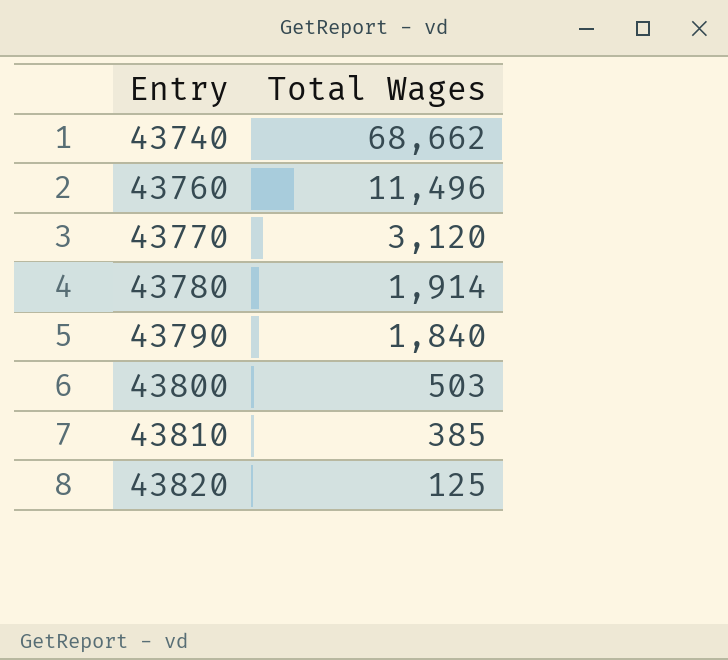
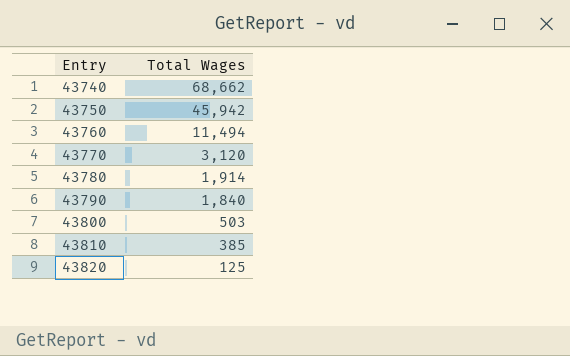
row 43750: none -> 45,942
43760 | Total Wages: 11,496 -> 11,494

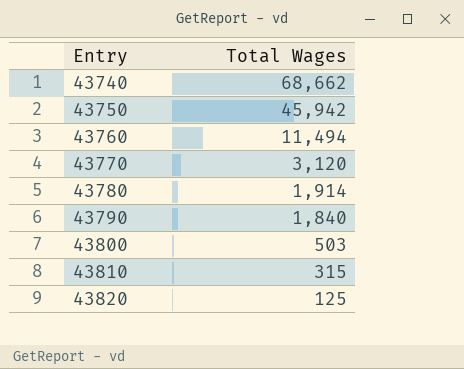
43810 | Total Wages: 385 -> 315

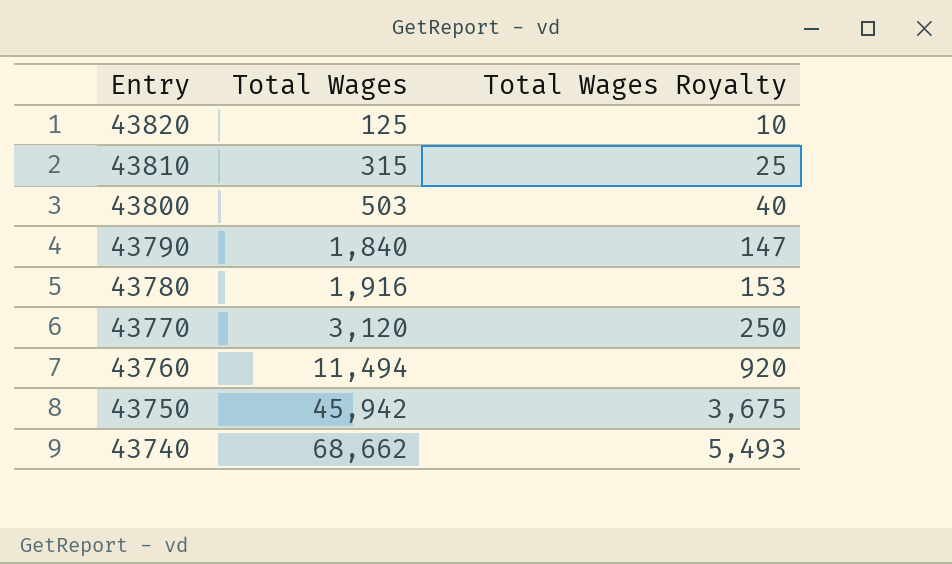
row order: Entry ascending -> Entry descending
column Total Wages Royalty | formula: none -> [Total Wages] * 0.08
43780 | Total Wages: 1,914 -> 1,916

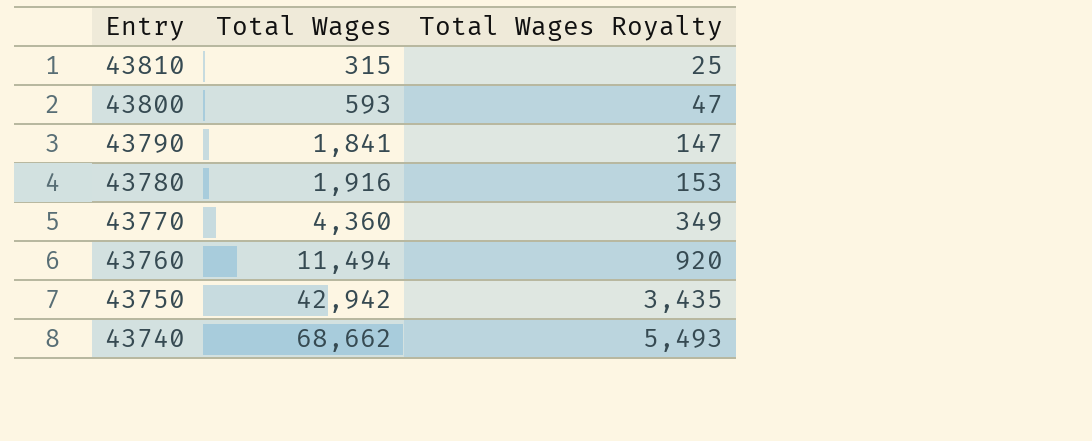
row 43820: 125 | 10 -> none
43800 | Total Wages: 503 -> 593
43800 | Total Wages Royalty: 40 -> 47
43790 | Total Wages: 1,840 -> 1,841
43770 | Total Wages: 3,120 -> 4,360
43770 | Total Wages Royalty: 250 -> 349
43750 | Total Wages: 45,942 -> 42,942
43750 | Total Wages Royalty: 3,675 -> 3,435

